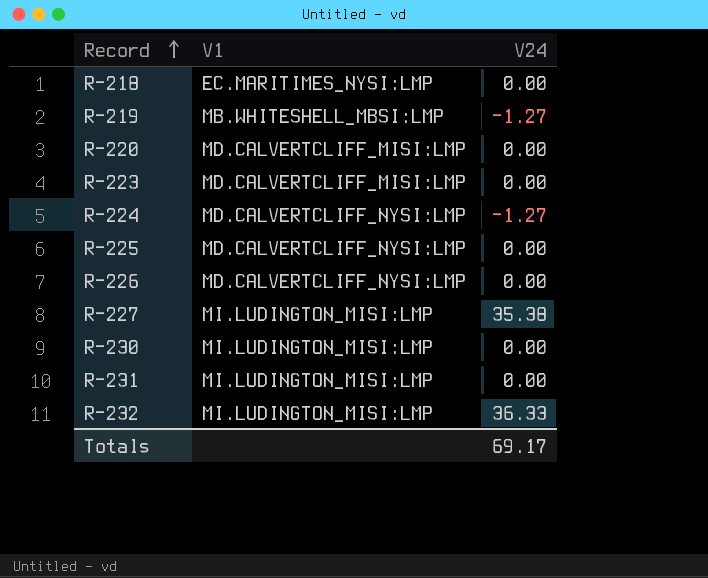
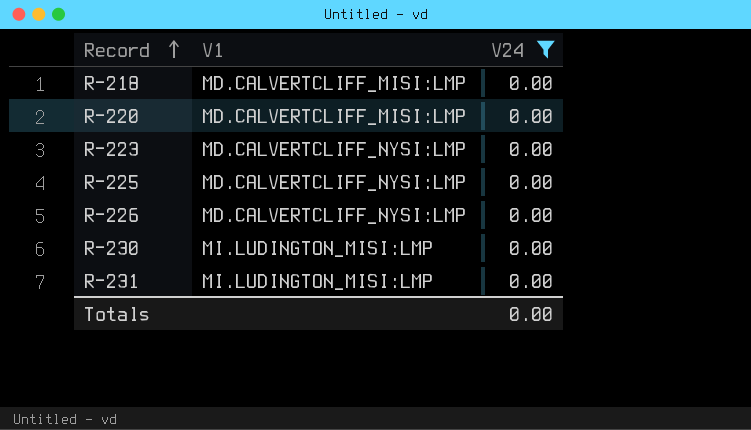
filter: none -> V24 = 0.00
R-218 | V1: EC.MARITIMES_NYSI:LMP -> MD.CALVERTCLIFF_MISI:LMP
R-223 | V1: MD.CALVERTCLIFF_MISI:LMP -> MD.CALVERTCLIFF_NYSI:LMP
Totals | V24: 69.17 -> 0.00

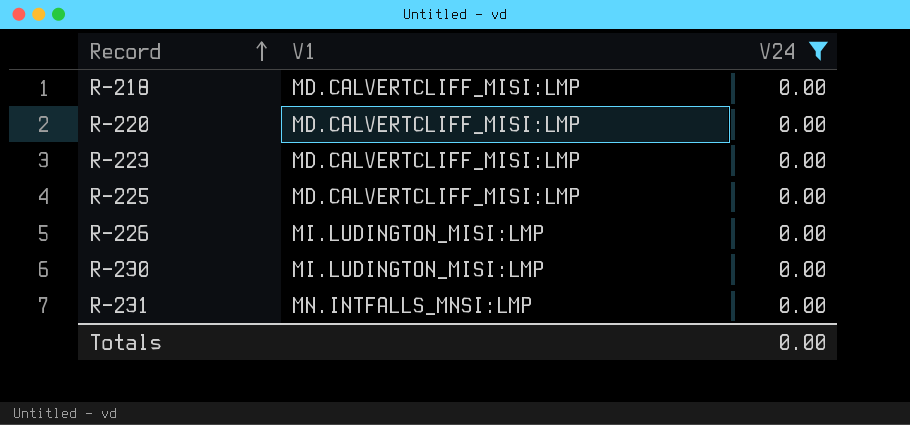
R-223 | V1: MD.CALVERTCLIFF_NYSI:LMP -> MD.CALVERTCLIFF_MISI:LMP
R-225 | V1: MD.CALVERTCLIFF_NYSI:LMP -> MD.CALVERTCLIFF_MISI:LMP
R-226 | V1: MD.CALVERTCLIFF_NYSI:LMP -> MI.LUDINGTON_MISI:LMP
R-231 | V1: MI.LUDINGTON_MISI:LMP -> MN.INTFALLS_MNSI:LMP

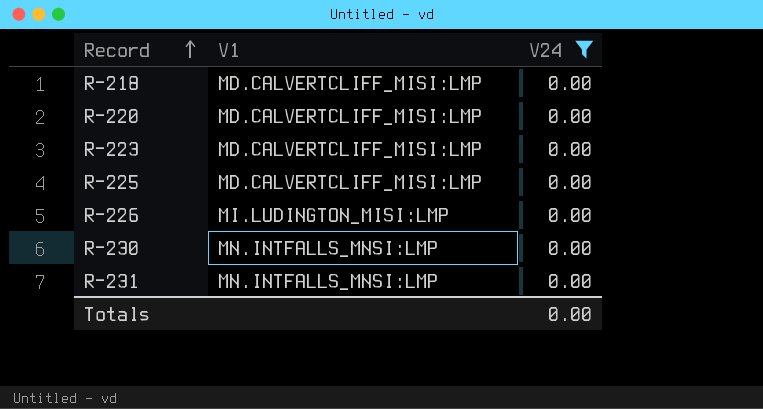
R-230 | V1: MI.LUDINGTON_MISI:LMP -> MN.INTFALLS_MNSI:LMP

